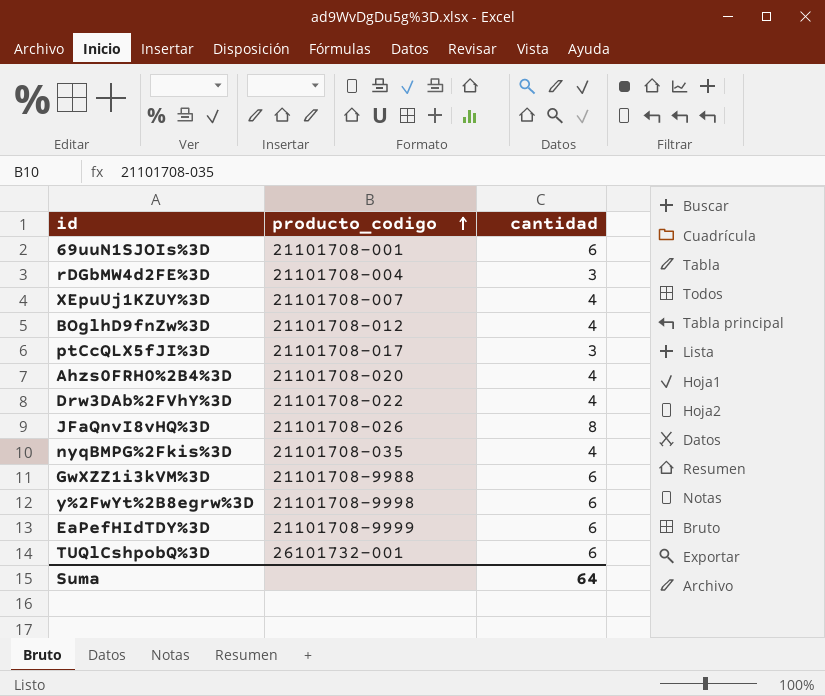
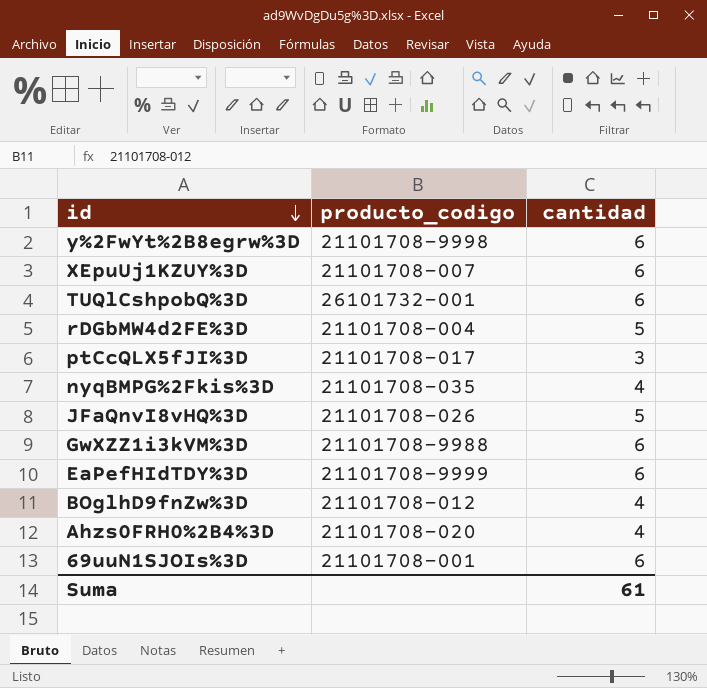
row order: producto_codigo ascending -> id descending
row Drw3DAb%2FVhY%3D: 21101708-022 | 4 -> none
XEpuUj1KZUY%3D | cantidad: 4 -> 6
rDGbMW4d2FE%3D | cantidad: 3 -> 5
JFaQnvI8vHQ%3D | cantidad: 8 -> 5
Suma | cantidad: 64 -> 61

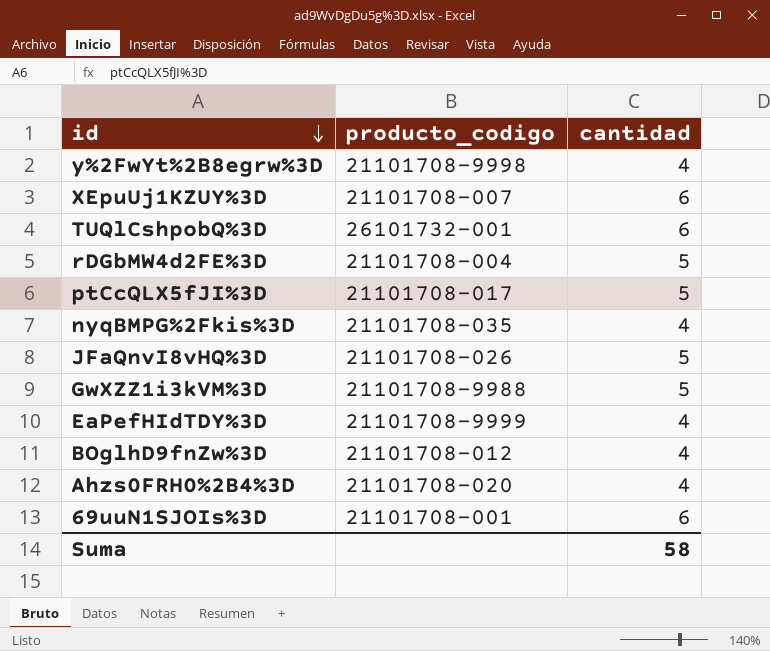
y%2FwYt%2B8egrw%3D | cantidad: 6 -> 4
ptCcQLX5fJI%3D | cantidad: 3 -> 5
GwXZZ1i3kVM%3D | cantidad: 6 -> 5
EaPefHIdTDY%3D | cantidad: 6 -> 4
Suma | cantidad: 61 -> 58

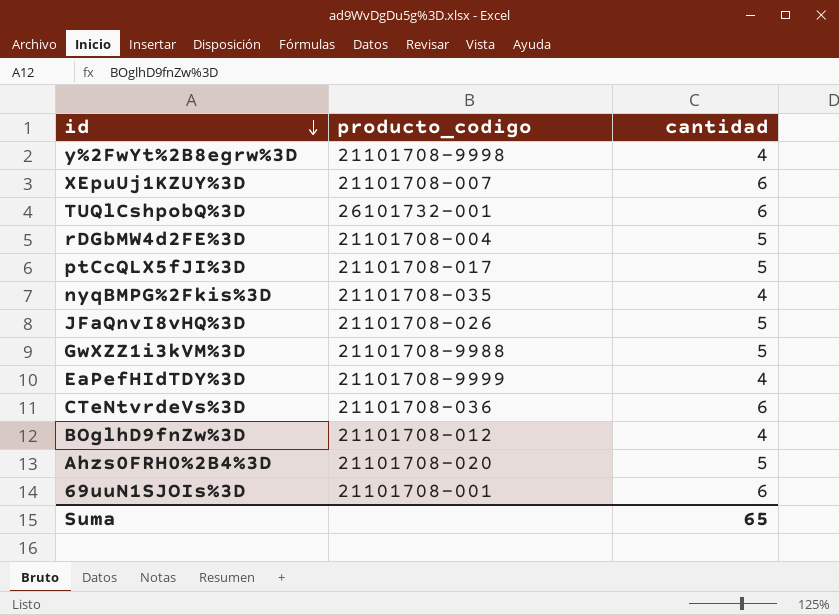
row CTeNtvrdeVs%3D: none -> 21101708-036 | 6
Ahzs0FRH0%2B4%3D | cantidad: 4 -> 5
Suma | cantidad: 58 -> 65

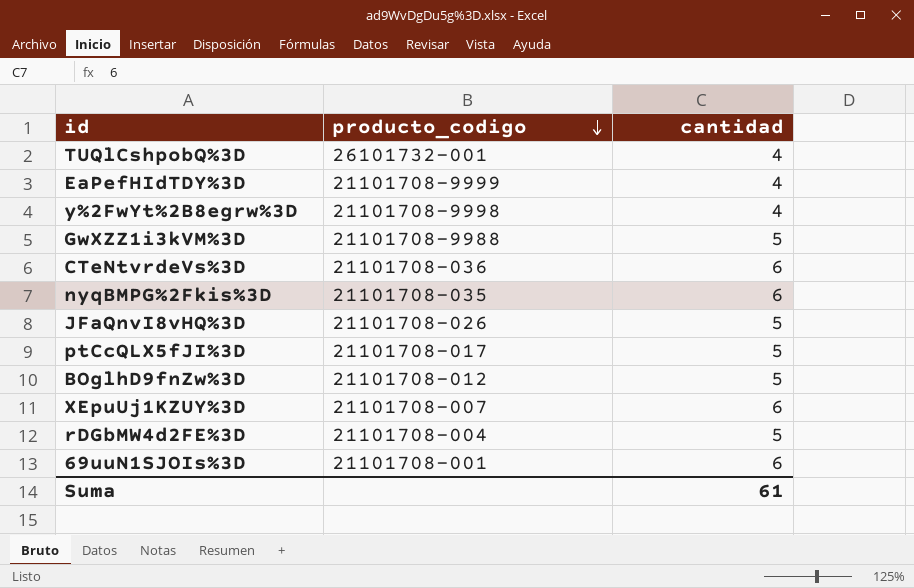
row order: id descending -> producto_codigo descending
row Ahzs0FRH0%2B4%3D: 21101708-020 | 5 -> none
TUQlCshpobQ%3D | cantidad: 6 -> 4
nyqBMPG%2Fkis%3D | cantidad: 4 -> 6
BOglhD9fnZw%3D | cantidad: 4 -> 5
Suma | cantidad: 65 -> 61

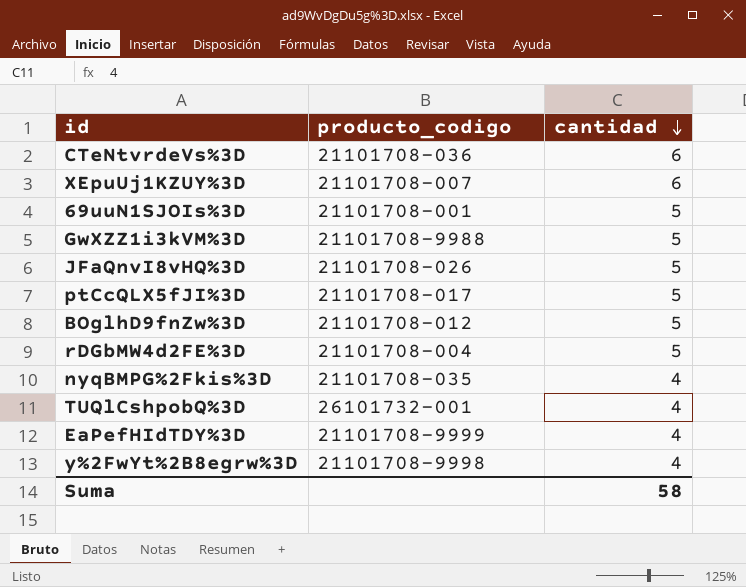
row order: producto_codigo descending -> cantidad descending
69uuN1SJOIs%3D | cantidad: 6 -> 5
nyqBMPG%2Fkis%3D | cantidad: 6 -> 4
Suma | cantidad: 61 -> 58

